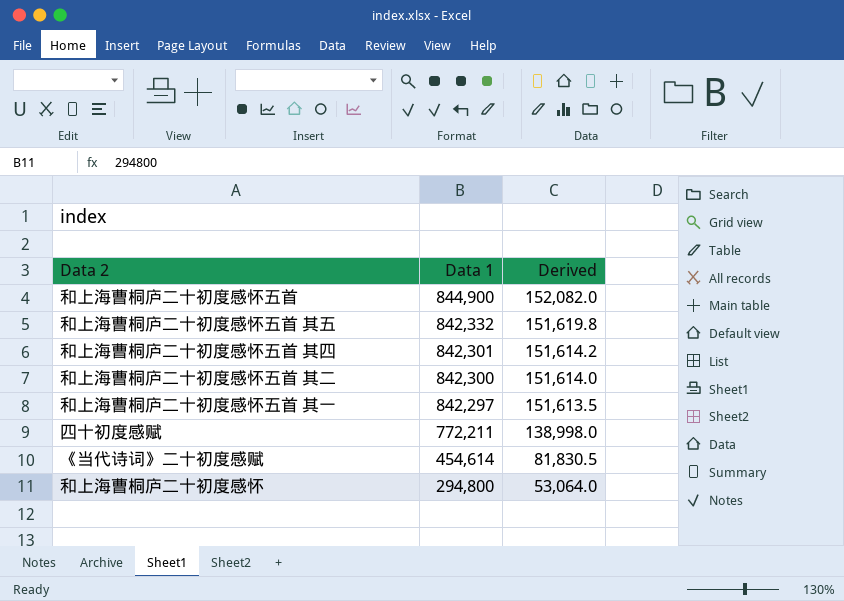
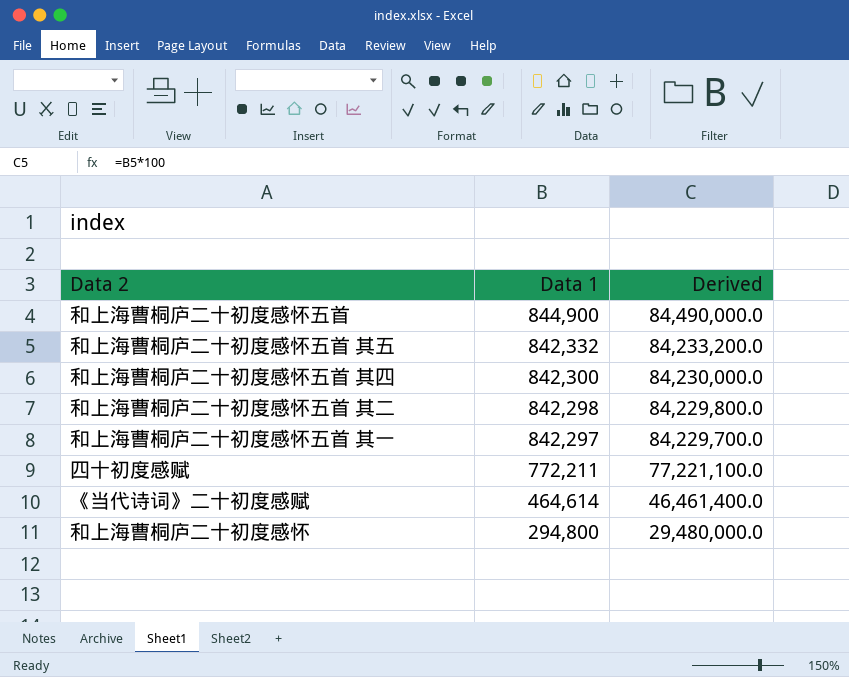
column Derived | formula: [Data 1] * 0.18 -> [Data 1] * 100
和上海曹桐庐二十初度感怀五首 其四 | Data 1: 842,301 -> 842,300
和上海曹桐庐二十初度感怀五首 其二 | Data 1: 842,300 -> 842,298
《当代诗词》二十初度感赋 | Data 1: 454,614 -> 464,614

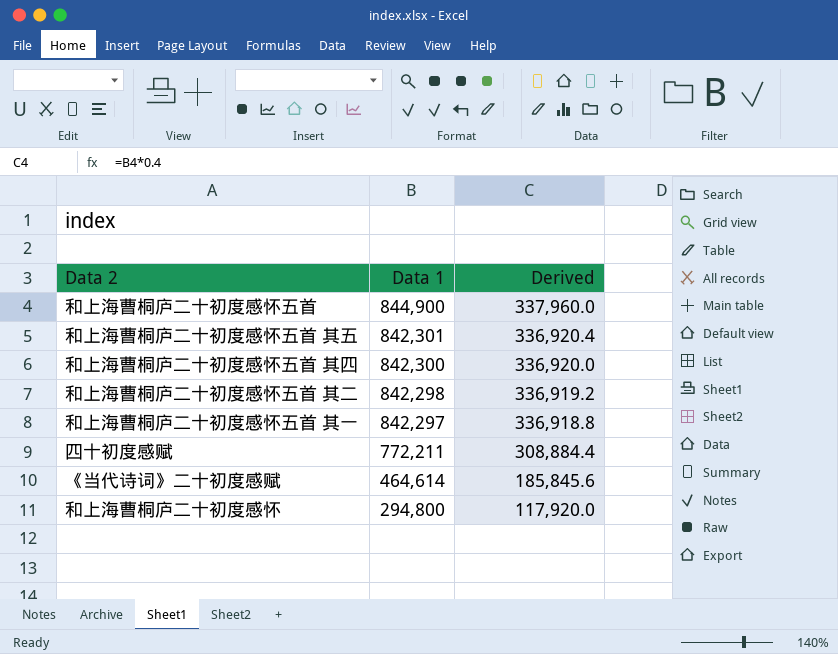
column Derived | formula: [Data 1] * 100 -> [Data 1] * 0.4
和上海曹桐庐二十初度感怀五首 其五 | Data 1: 842,332 -> 842,301

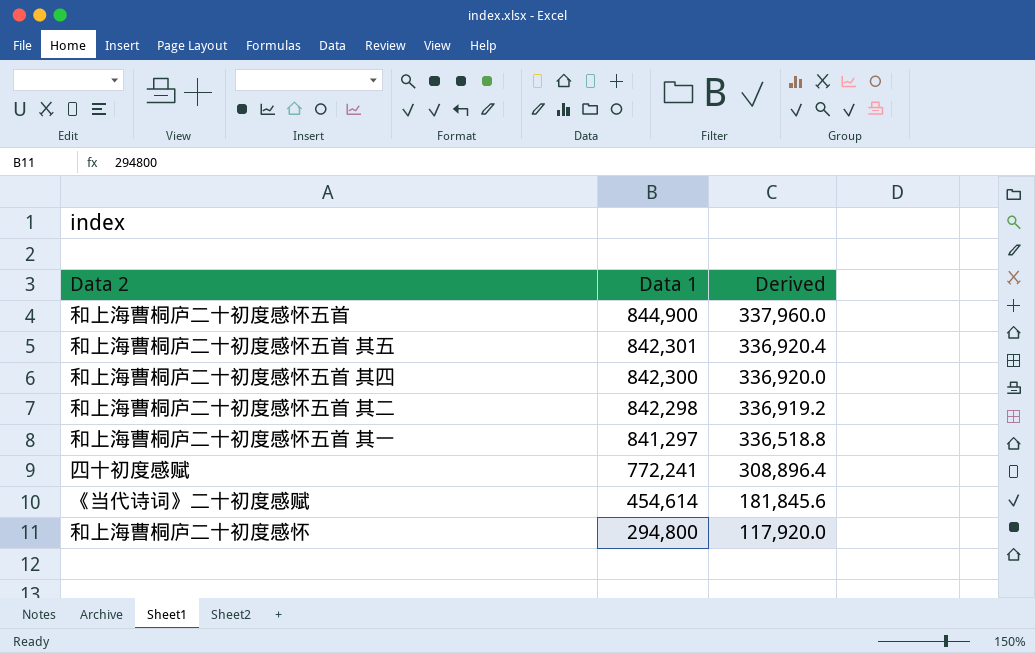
和上海曹桐庐二十初度感怀五首 其一 | Data 1: 842,297 -> 841,297
和上海曹桐庐二十初度感怀五首 其一 | Derived: 336,918.8 -> 336,518.8
四十初度感赋 | Data 1: 772,211 -> 772,241
四十初度感赋 | Derived: 308,884.4 -> 308,896.4
《当代诗词》二十初度感赋 | Data 1: 464,614 -> 454,614
《当代诗词》二十初度感赋 | Derived: 185,845.6 -> 181,845.6

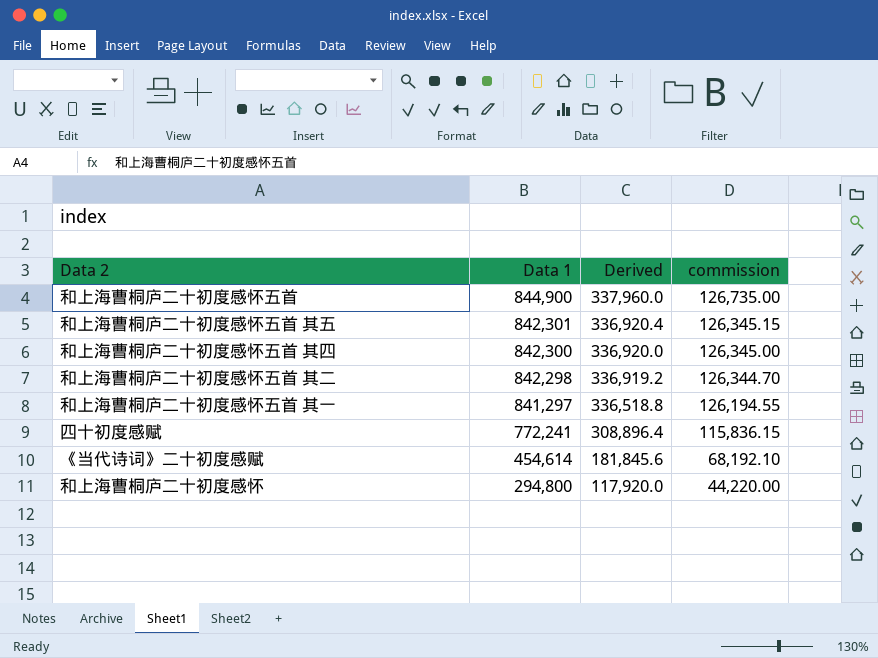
column commission | formula: none -> [Data 1] * 0.15

